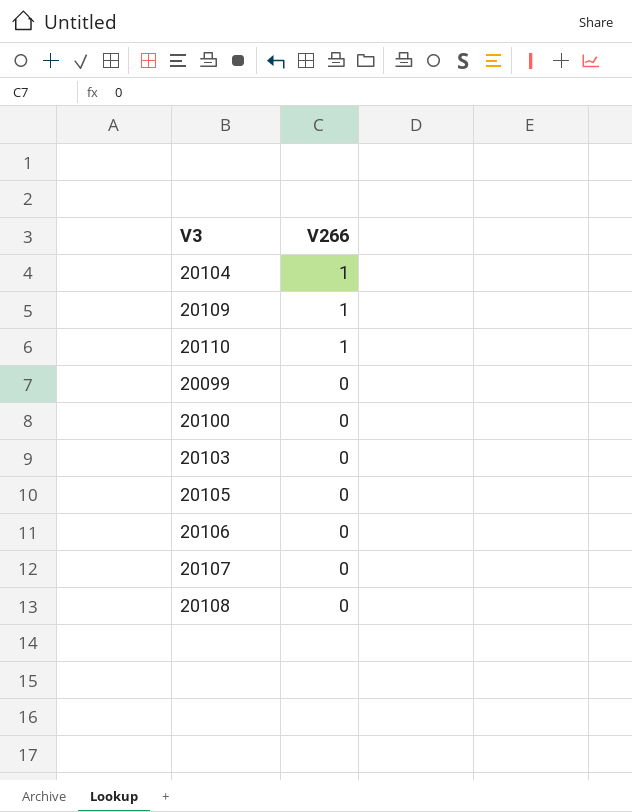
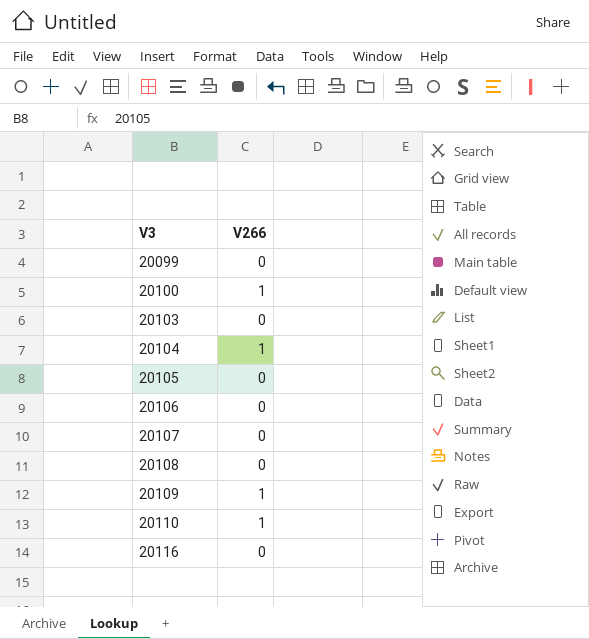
row order: V266 descending -> V3 ascending
20100 | V266: 0 -> 1
row 20116: none -> 0

